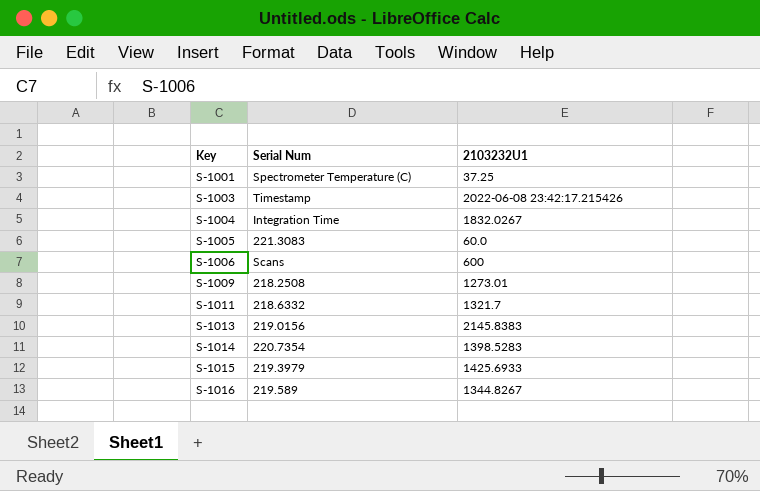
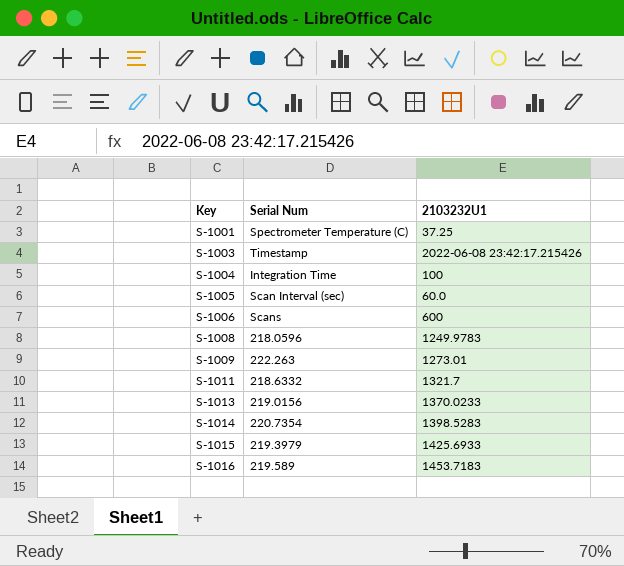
S-1004 | 2103232U1: 1832.0267 -> 100
S-1005 | Serial Num: 221.3083 -> Scan Interval (sec)
row S-1008: none -> 218.0596 | 1249.9783
S-1009 | Serial Num: 218.2508 -> 222.263
S-1013 | 2103232U1: 2145.8383 -> 1370.0233
S-1016 | 2103232U1: 1344.8267 -> 1453.7183

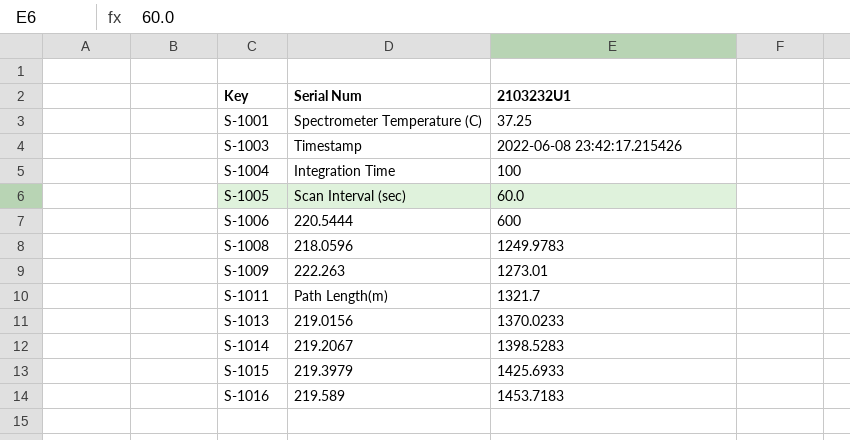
S-1006 | Serial Num: Scans -> 220.5444
S-1011 | Serial Num: 218.6332 -> Path Length(m)
S-1014 | Serial Num: 220.7354 -> 219.2067

